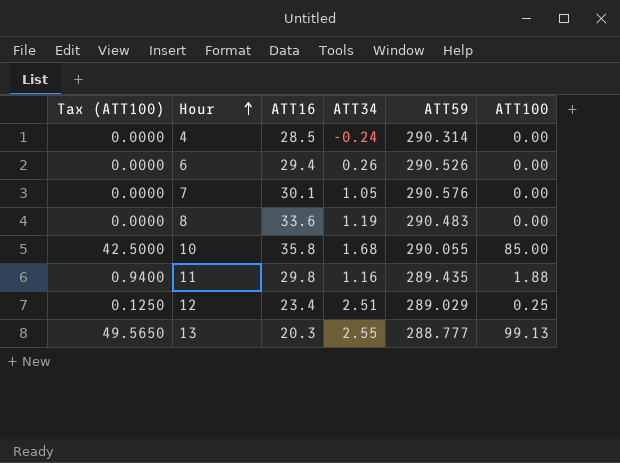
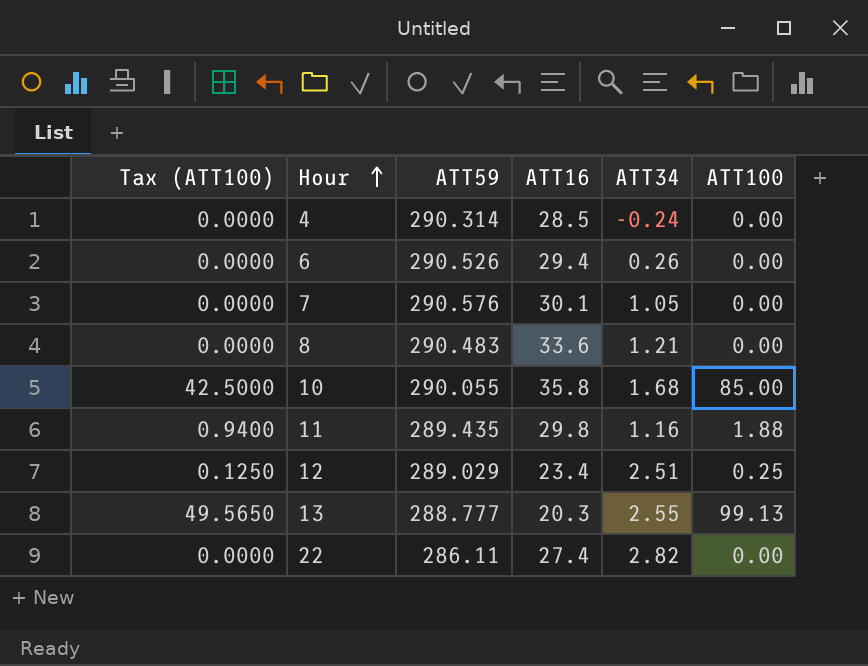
column ATT59 | position: 5 -> 3
8 | ATT34: 1.19 -> 1.21
row 22: none -> 0.0000 | 286.11 | 27.4 | 2.82 | 0.00

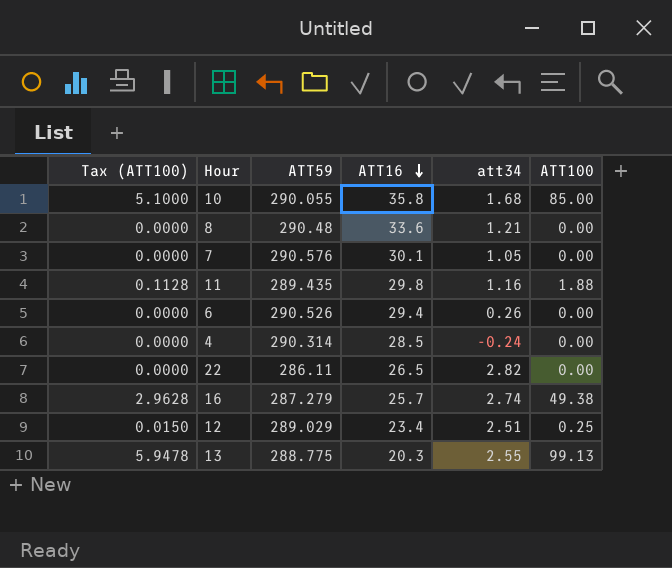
row order: Hour ascending -> ATT16 descending
column Tax (ATT100) | formula: [ATT100] * 0.5 -> [ATT100] * 0.06
column name: ATT34 -> att34
8 | ATT59: 290.483 -> 290.48
22 | ATT16: 27.4 -> 26.5
row 16: none -> 2.9628 | 287.279 | 25.7 | 2.74 | 49.38
13 | ATT59: 288.777 -> 288.775

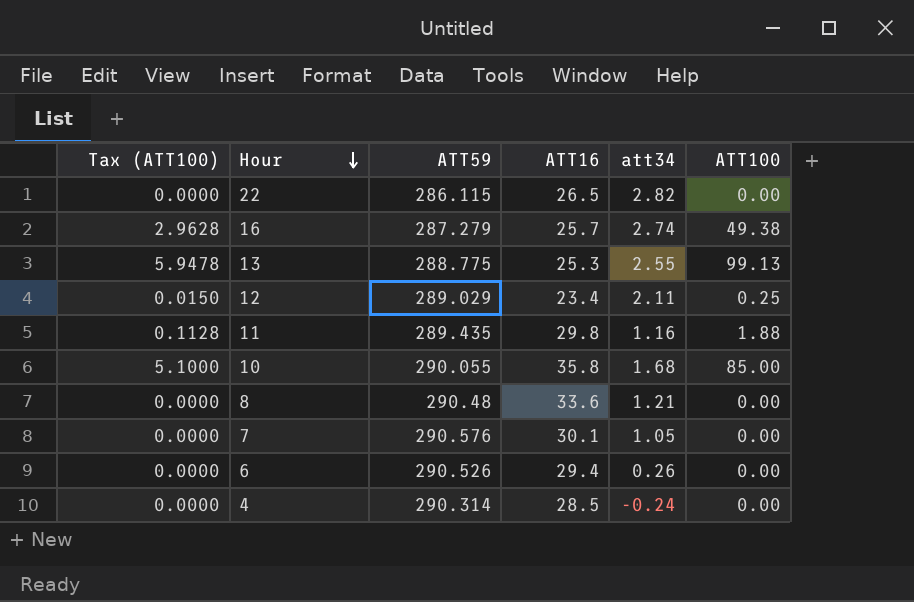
row order: ATT16 descending -> Hour descending
22 | ATT59: 286.11 -> 286.115
13 | ATT16: 20.3 -> 25.3
12 | att34: 2.51 -> 2.11

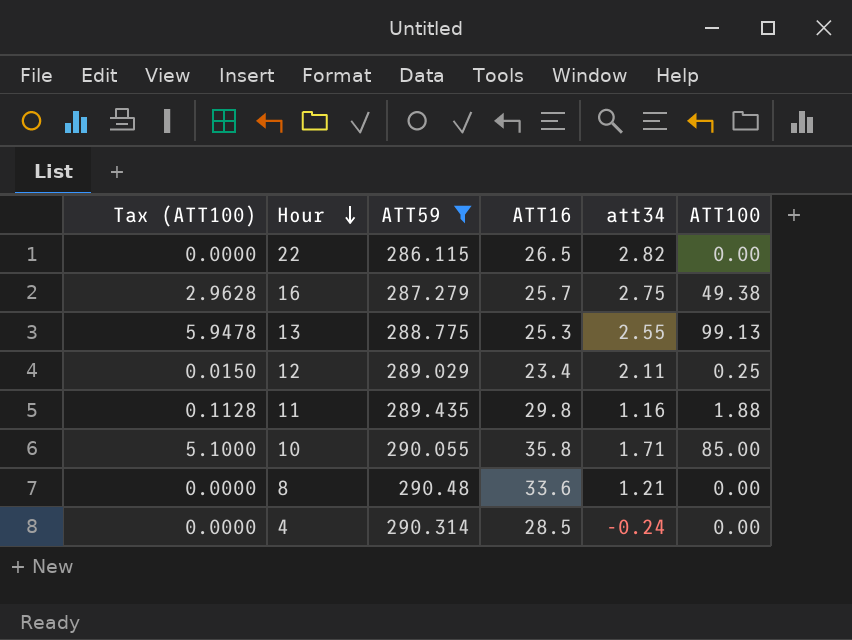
filter: none -> ATT59 <= 290.48
16 | att34: 2.74 -> 2.75
10 | att34: 1.68 -> 1.71

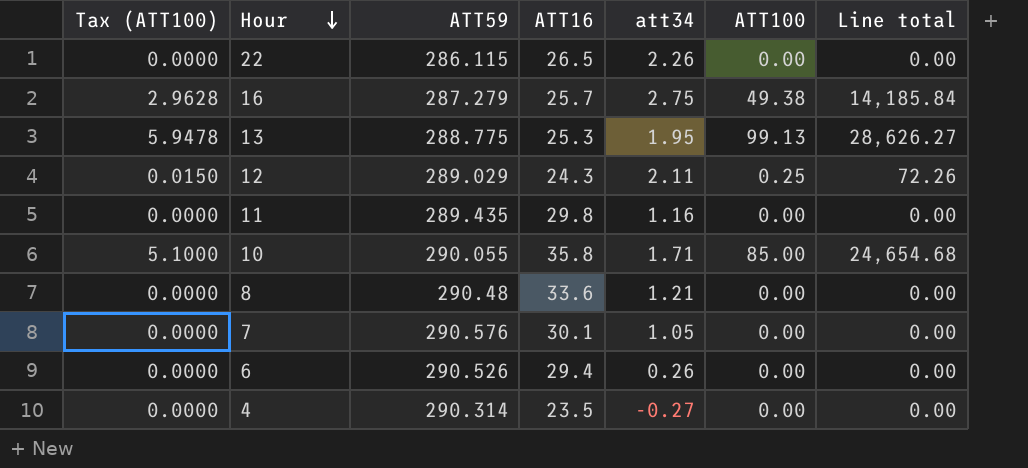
filter: ATT59 <= 290.48 -> none
column Line total | formula: none -> [ATT59] * [ATT100]
22 | att34: 2.82 -> 2.26
13 | att34: 2.55 -> 1.95
12 | ATT16: 23.4 -> 24.3
11 | Tax (ATT100): 0.1128 -> 0.0000
11 | ATT100: 1.88 -> 0.00
4 | ATT16: 28.5 -> 23.5
4 | att34: -0.24 -> -0.27

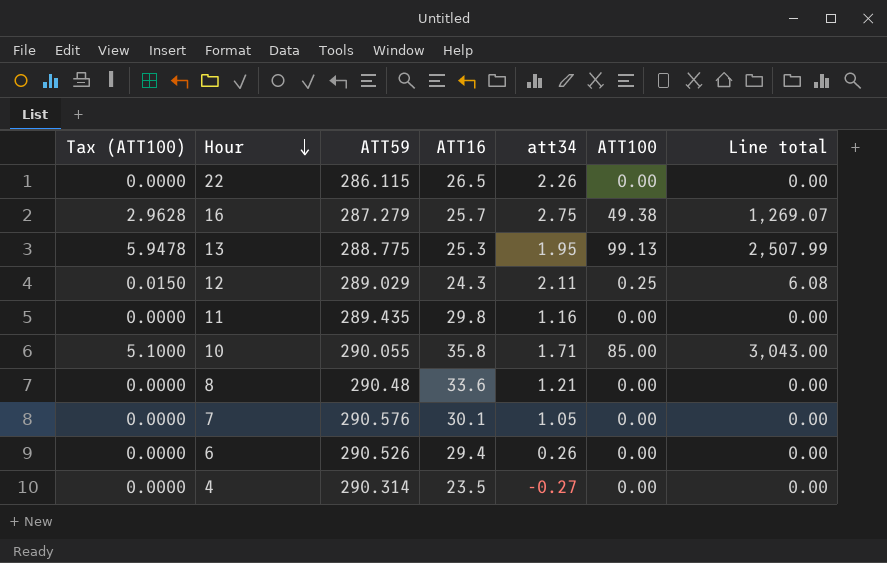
column Line total | formula: [ATT59] * [ATT100] -> [ATT16] * [ATT100]

